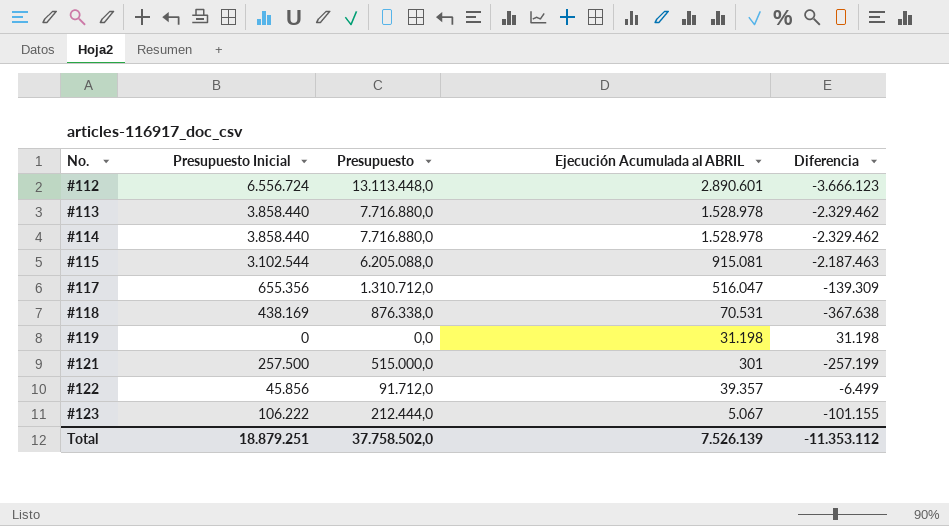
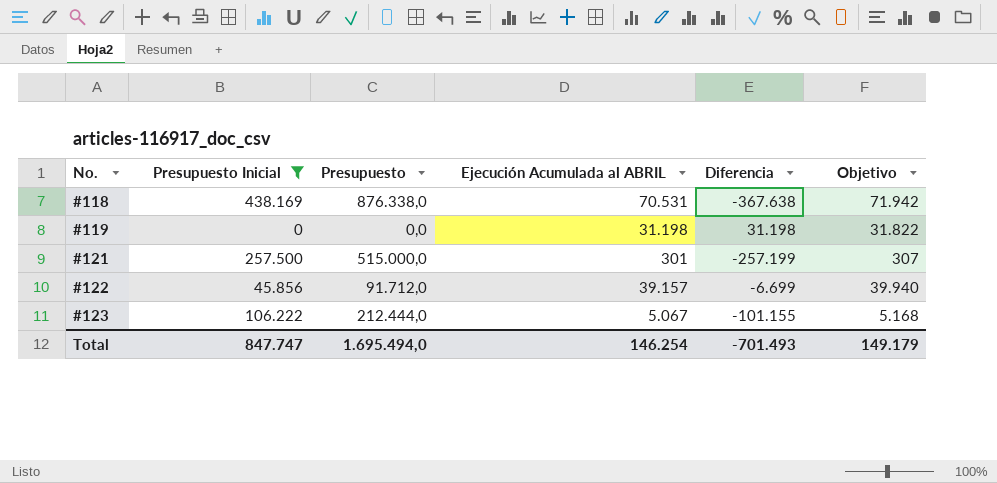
filter: none -> Presupuesto Inicial <= 438.169
column Objetivo | formula: none -> [Ejecución Acumulada al ABRIL] * 1,02
#122 | Ejecución Acumulada al ABRIL: 39.357 -> 39.157
#122 | Diferencia: -6.499 -> -6.699
Total | Presupuesto Inicial: 18.879.251 -> 847.747
Total | Presupuesto: 37.758.502,0 -> 1.695.494,0
Total | Ejecución Acumulada al ABRIL: 7.526.139 -> 146.254
Total | Diferencia: -11.353.112 -> -701.493

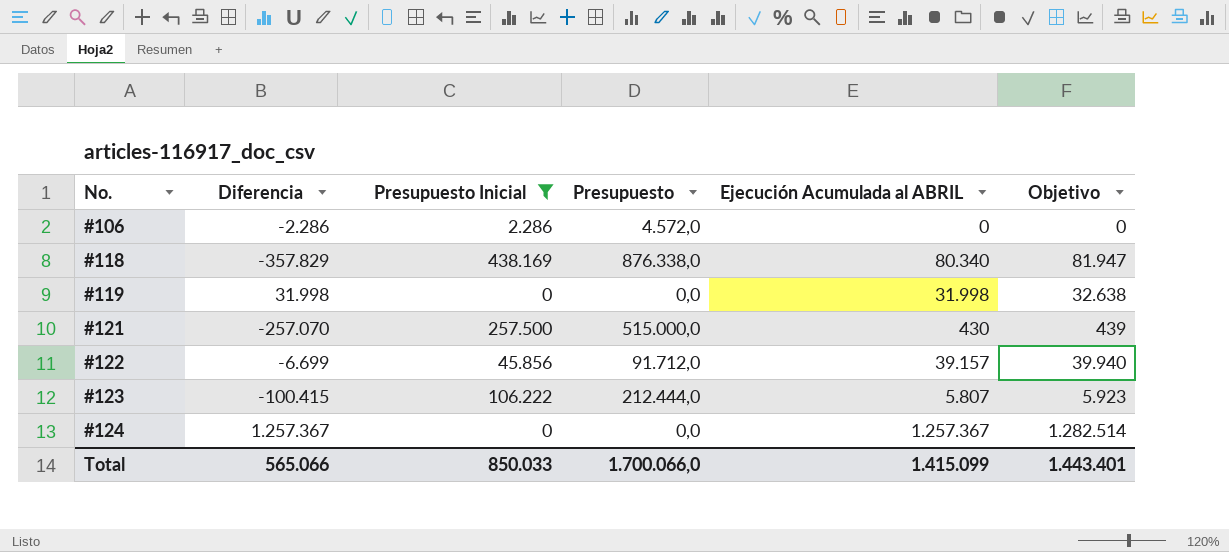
column Diferencia | position: 5 -> 2
row #106: none -> -2.286 | 2.286 | 4.572,0 | 0 | 0
#118 | Diferencia: -367.638 -> -357.829
#118 | Ejecución Acumulada al ABRIL: 70.531 -> 80.340
#118 | Objetivo: 71.942 -> 81.947
#119 | Diferencia: 31.198 -> 31.998
#119 | Ejecución Acumulada al ABRIL: 31.198 -> 31.998
#119 | Objetivo: 31.822 -> 32.638
#121 | Diferencia: -257.199 -> -257.070
#121 | Ejecución Acumulada al ABRIL: 301 -> 430
#121 | Objetivo: 307 -> 439
#123 | Diferencia: -101.155 -> -100.415
#123 | Ejecución Acumulada al ABRIL: 5.067 -> 5.807
#123 | Objetivo: 5.168 -> 5.923
row #124: none -> 1.257.367 | 0 | 0,0 | 1.257.367 | 1.282.514
Total | Diferencia: -701.493 -> 565.066
Total | Presupuesto Inicial: 847.747 -> 850.033
Total | Presupuesto: 1.695.494,0 -> 1.700.066,0
Total | Ejecución Acumulada al ABRIL: 146.254 -> 1.415.099
Total | Objetivo: 149.179 -> 1.443.401

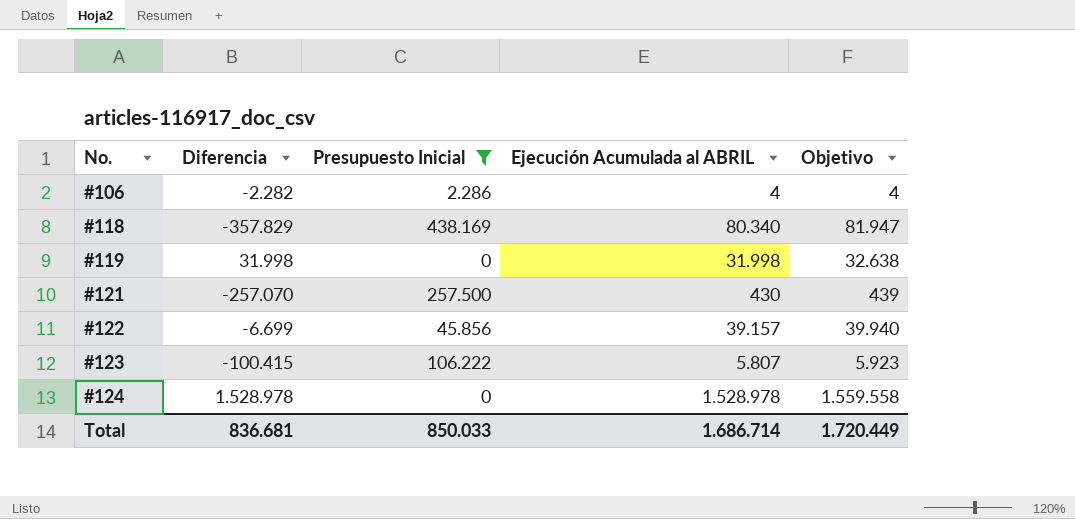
column Presupuesto | formula: [Presupuesto Inicial] * 2 -> none
#106 | Diferencia: -2.286 -> -2.282
#106 | Ejecución Acumulada al ABRIL: 0 -> 4
#106 | Objetivo: 0 -> 4
#124 | Diferencia: 1.257.367 -> 1.528.978
#124 | Ejecución Acumulada al ABRIL: 1.257.367 -> 1.528.978
#124 | Objetivo: 1.282.514 -> 1.559.558
Total | Diferencia: 565.066 -> 836.681
Total | Ejecución Acumulada al ABRIL: 1.415.099 -> 1.686.714
Total | Objetivo: 1.443.401 -> 1.720.449

